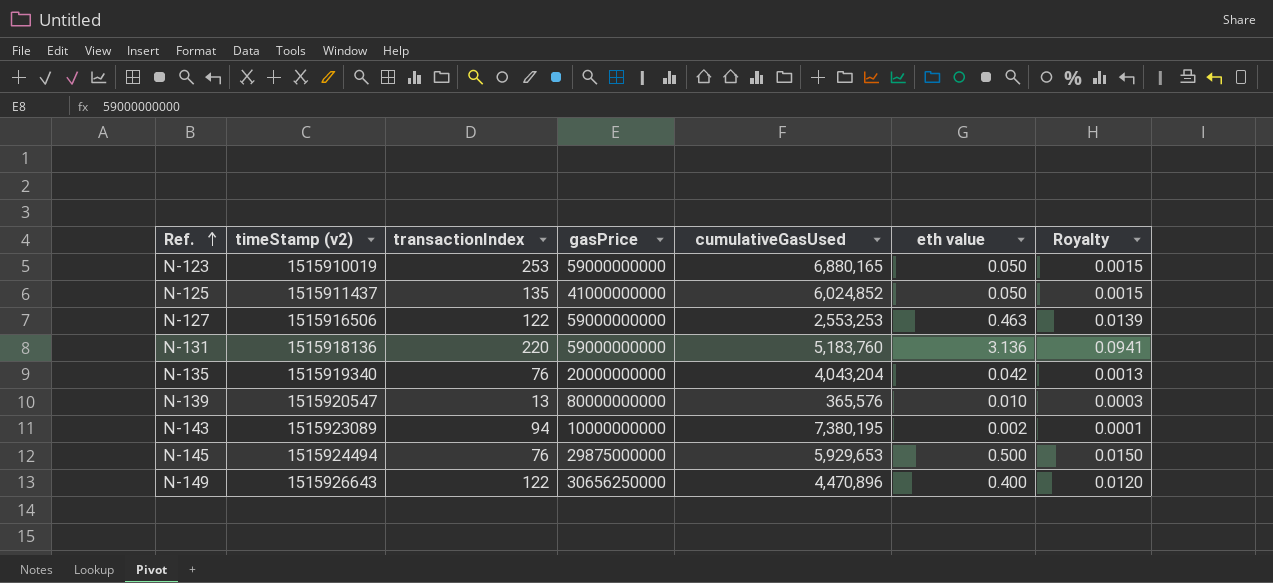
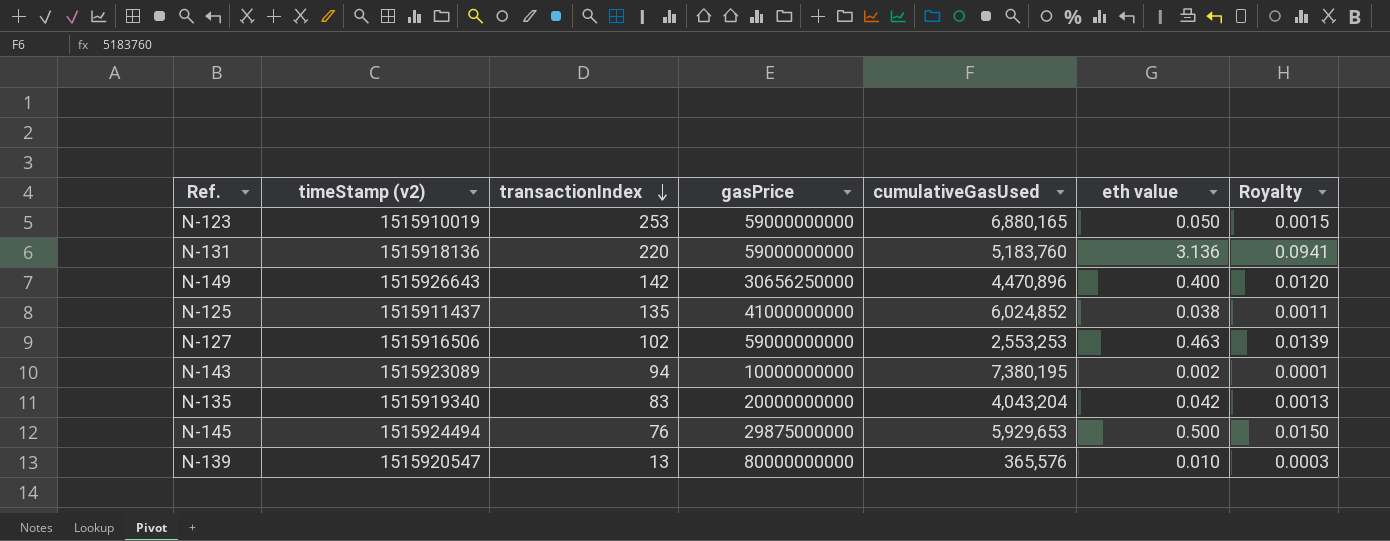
row order: Ref. ascending -> transactionIndex descending
N-149 | transactionIndex: 122 -> 142
N-125 | eth value: 0.050 -> 0.038
N-125 | Royalty: 0.0015 -> 0.0011
N-127 | transactionIndex: 122 -> 102
N-135 | transactionIndex: 76 -> 83

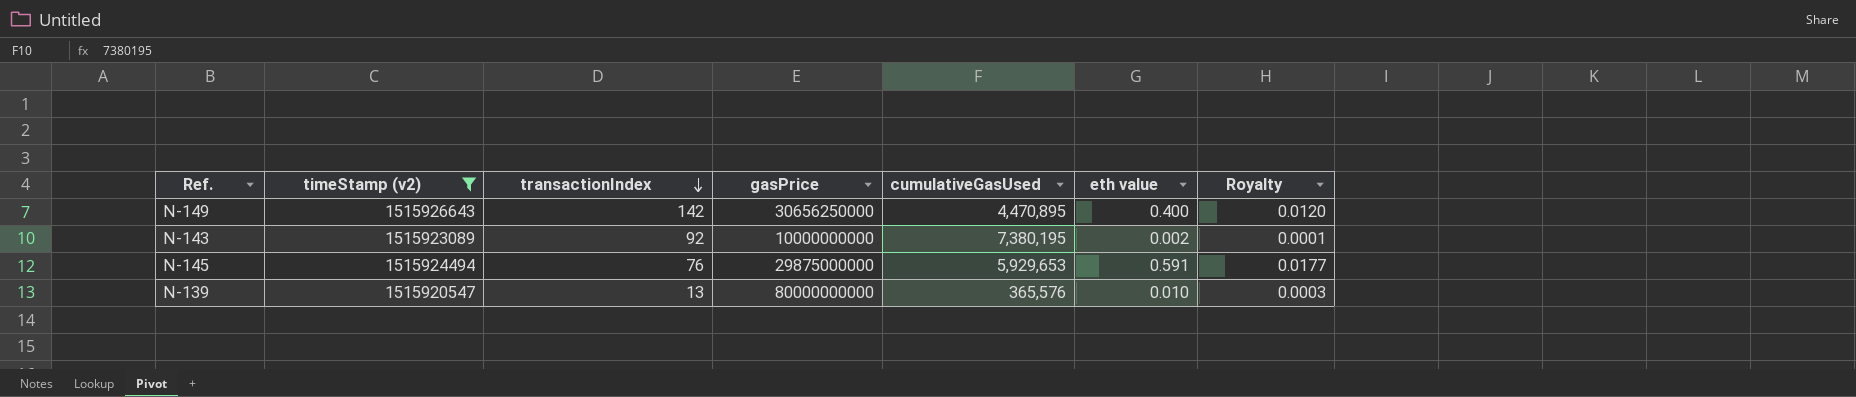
filter: none -> timeStamp (v2) >= 1515920547
N-149 | cumulativeGasUsed: 4,470,896 -> 4,470,895
N-143 | transactionIndex: 94 -> 92
N-145 | eth value: 0.500 -> 0.591
N-145 | Royalty: 0.0150 -> 0.0177

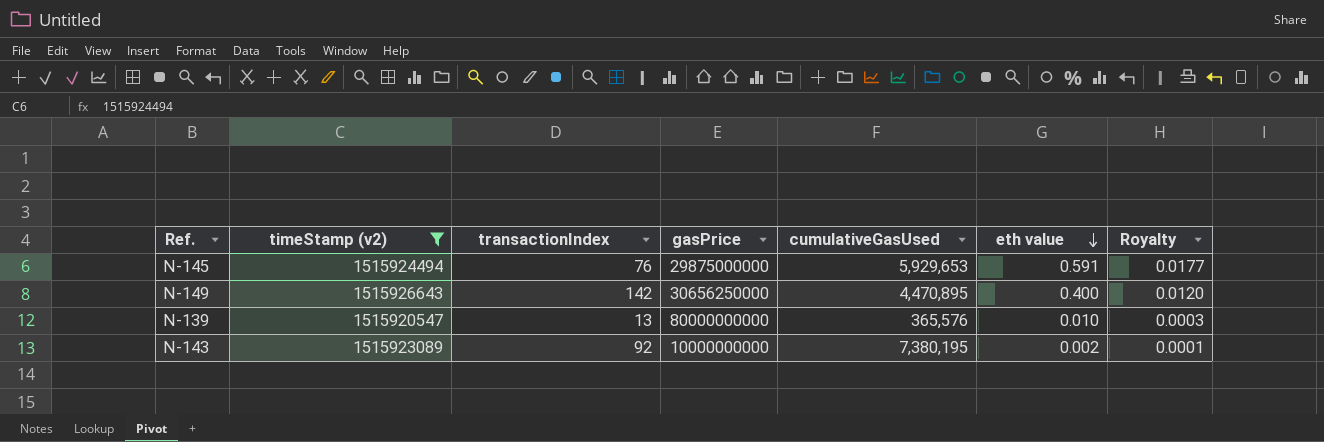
row order: transactionIndex descending -> eth value descending

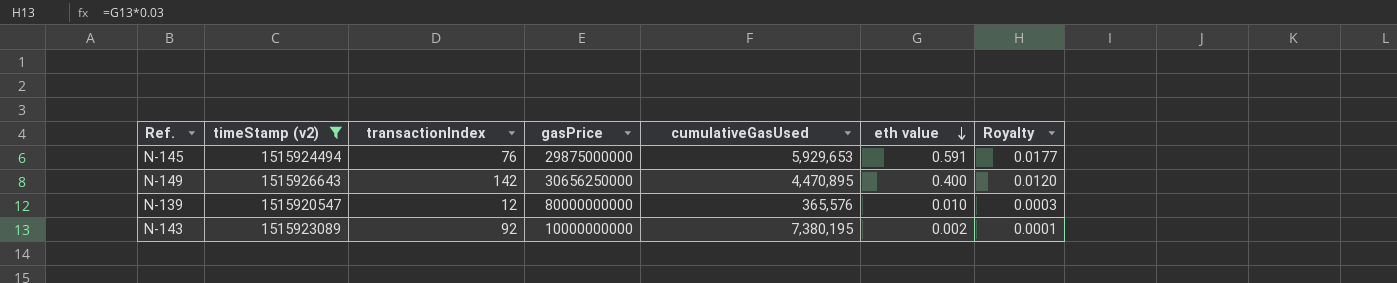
N-139 | transactionIndex: 13 -> 12

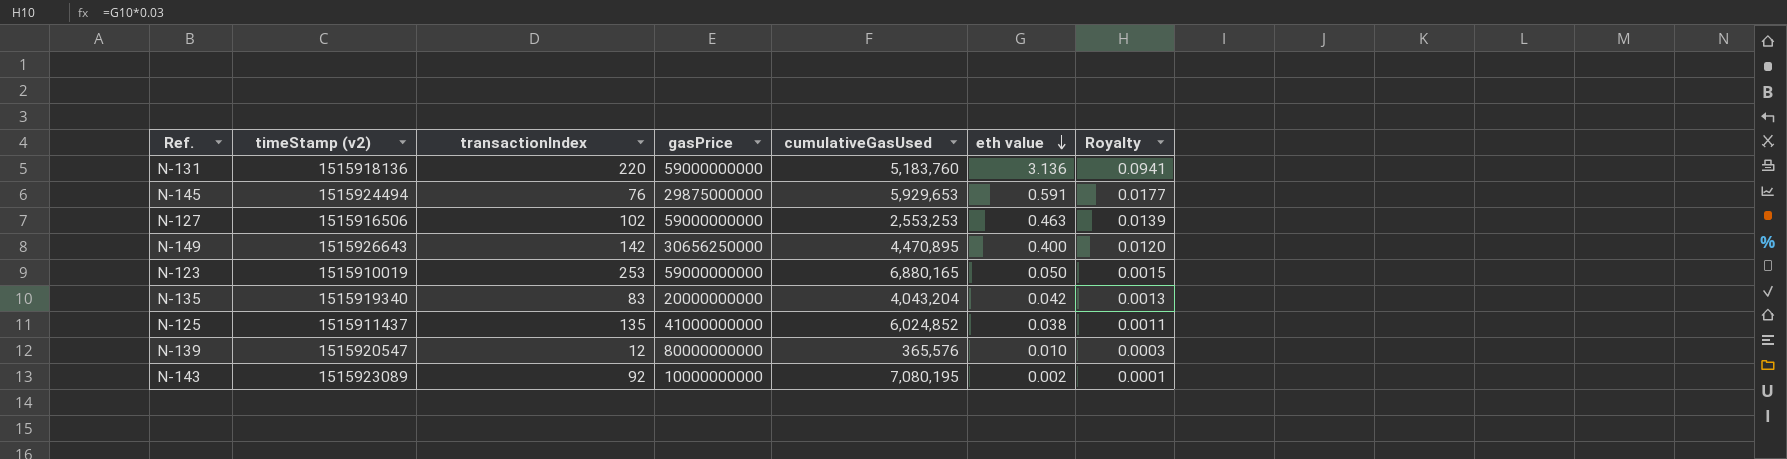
filter: timeStamp (v2) >= 1515920547 -> none
N-143 | cumulativeGasUsed: 7,380,195 -> 7,080,195

